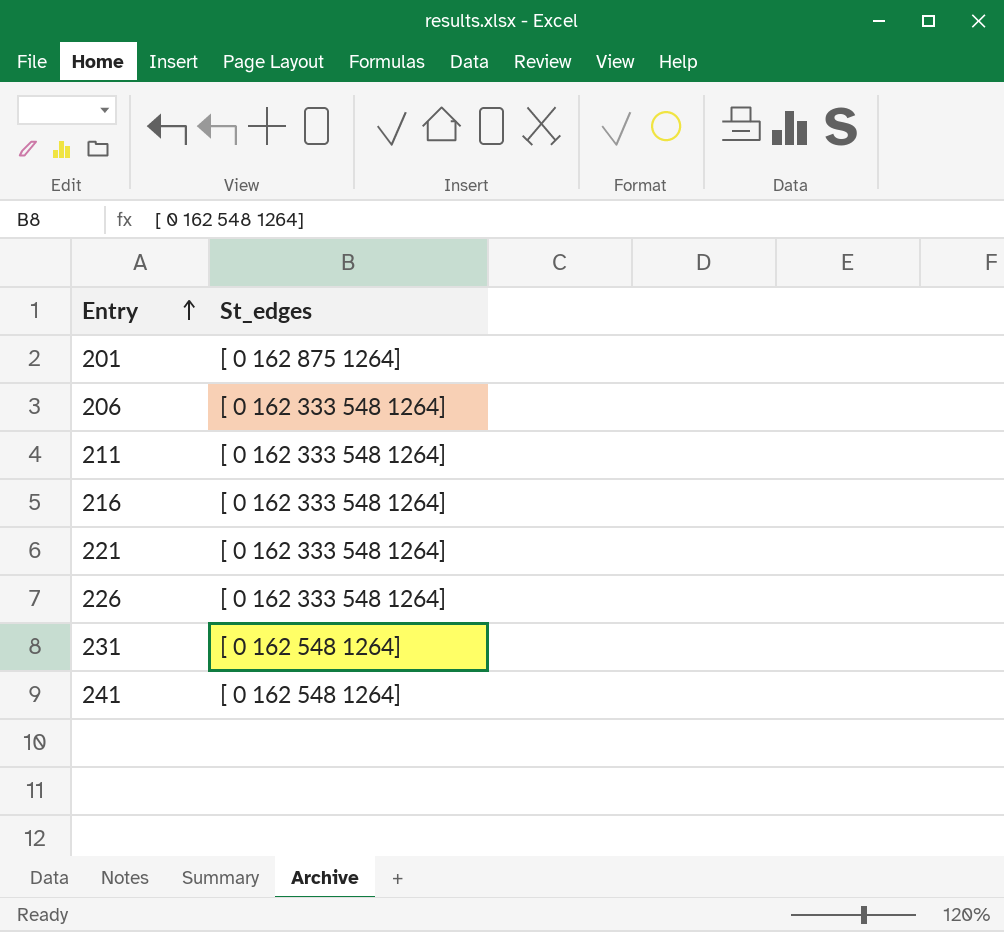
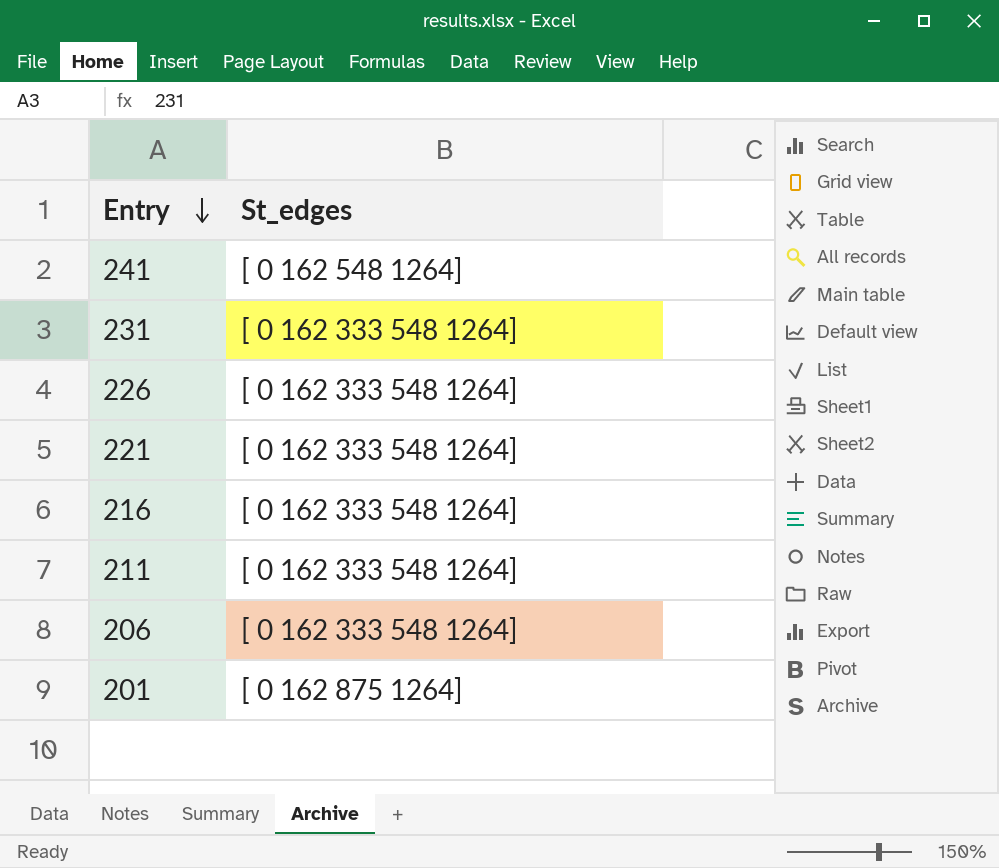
row order: Entry ascending -> Entry descending
231 | St_edges: [ 0 162 548 1264] -> [ 0 162 333 548 1264]

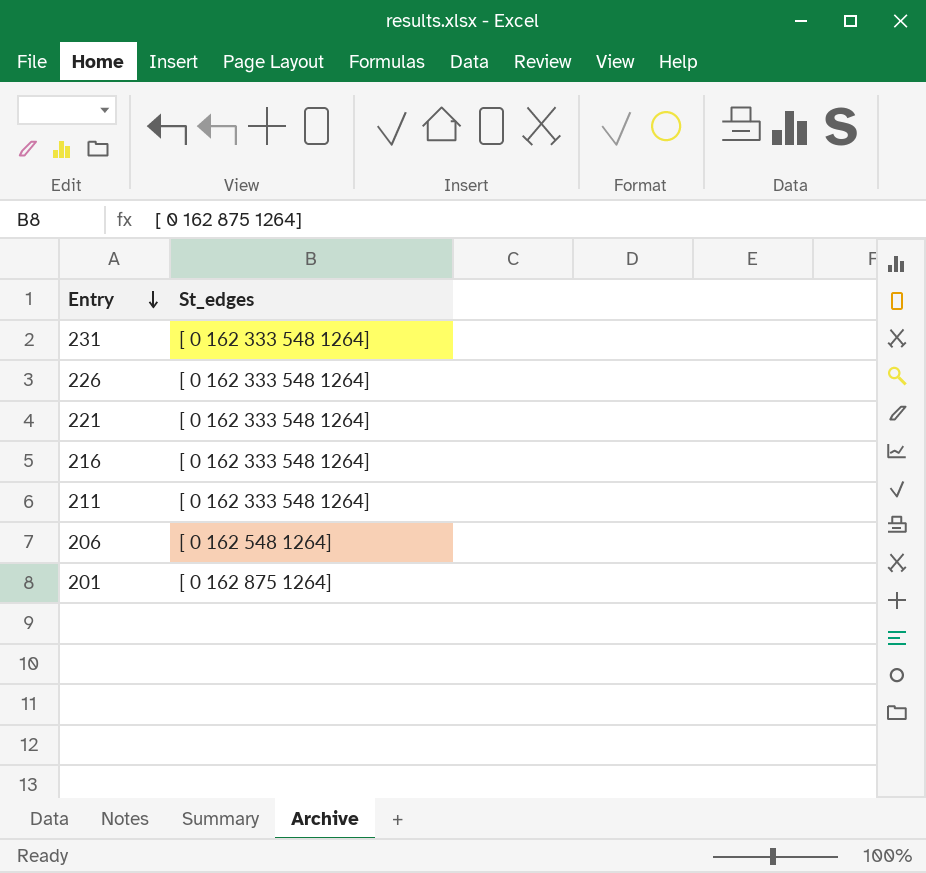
row 241: [ 0 162 548 1264] -> none
206 | St_edges: [ 0 162 333 548 1264] -> [ 0 162 548 1264]

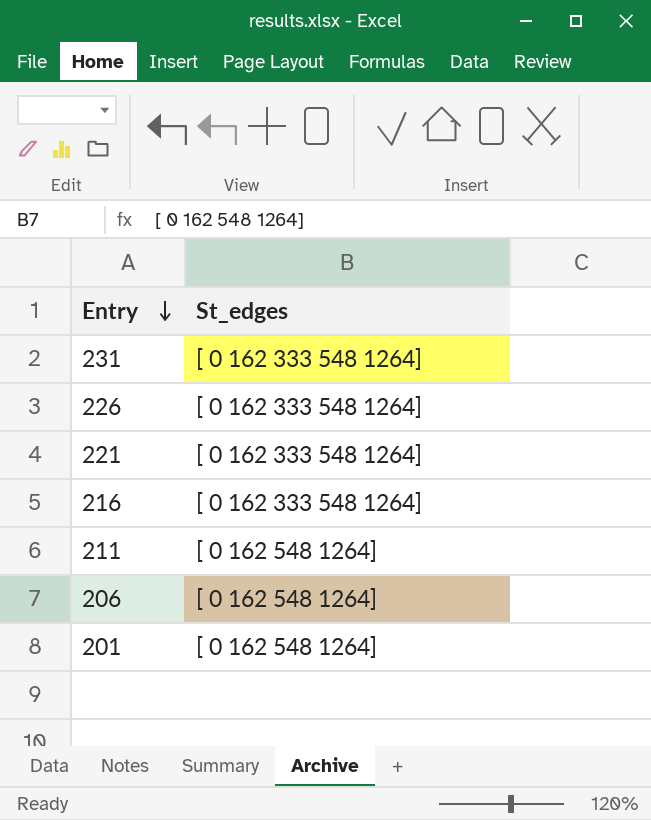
211 | St_edges: [ 0 162 333 548 1264] -> [ 0 162 548 1264]
201 | St_edges: [ 0 162 875 1264] -> [ 0 162 548 1264]

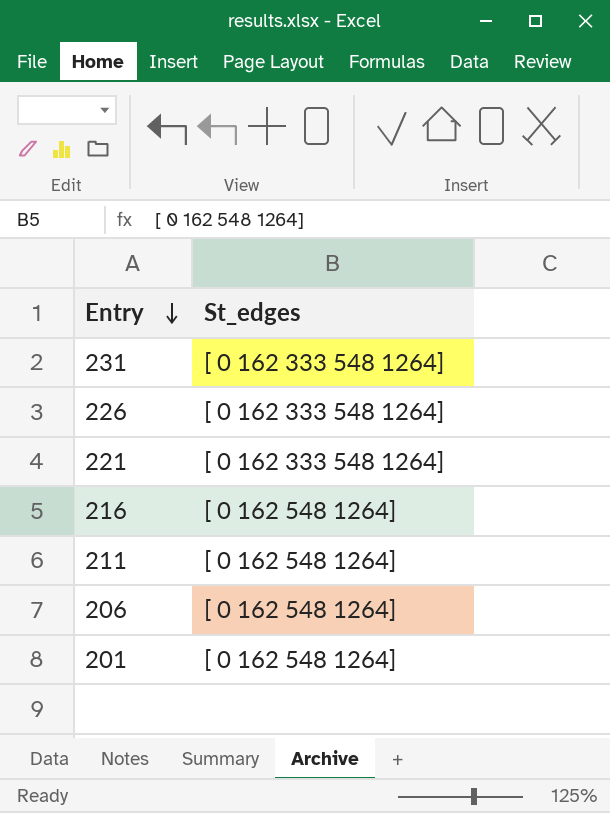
216 | St_edges: [ 0 162 333 548 1264] -> [ 0 162 548 1264]

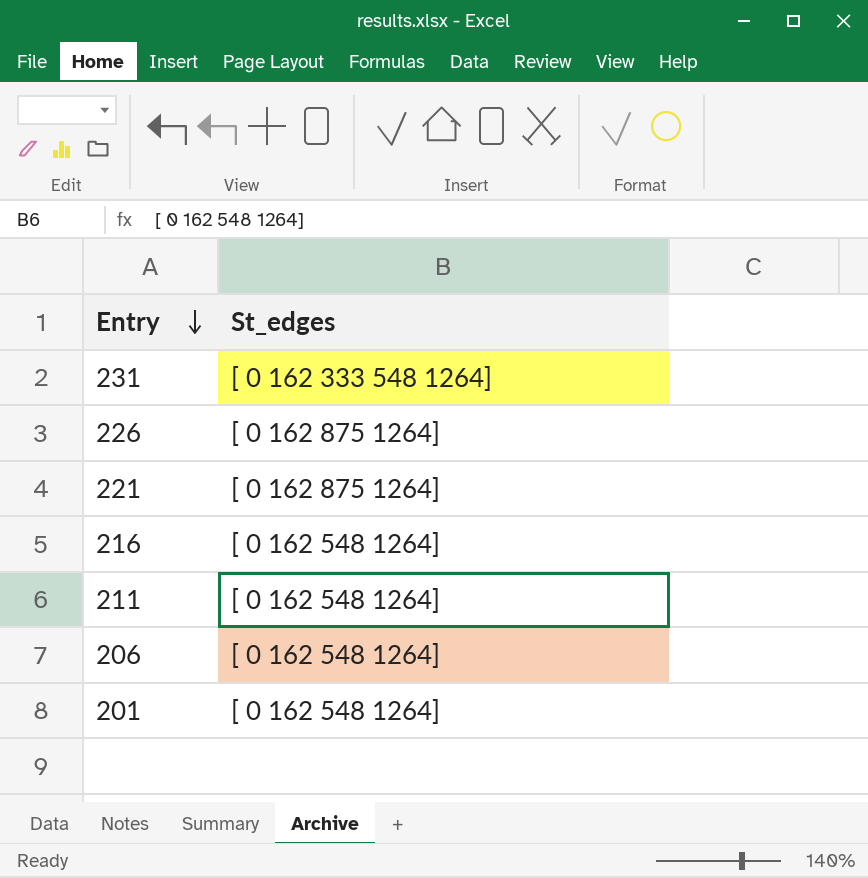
226 | St_edges: [ 0 162 333 548 1264] -> [ 0 162 875 1264]
221 | St_edges: [ 0 162 333 548 1264] -> [ 0 162 875 1264]

